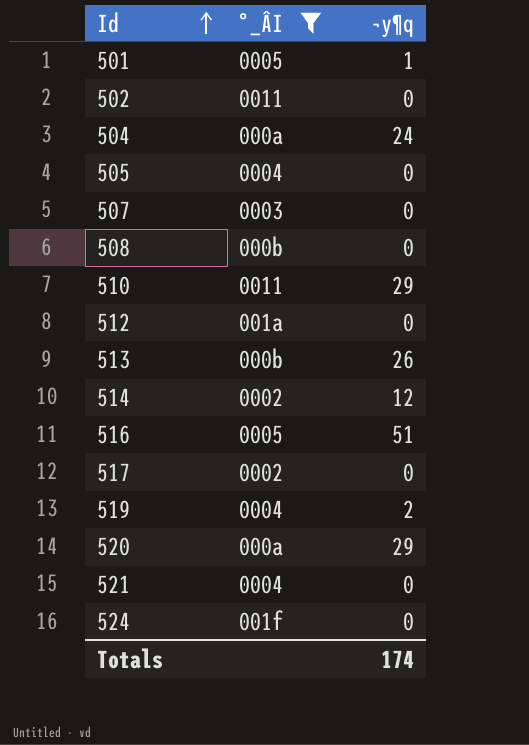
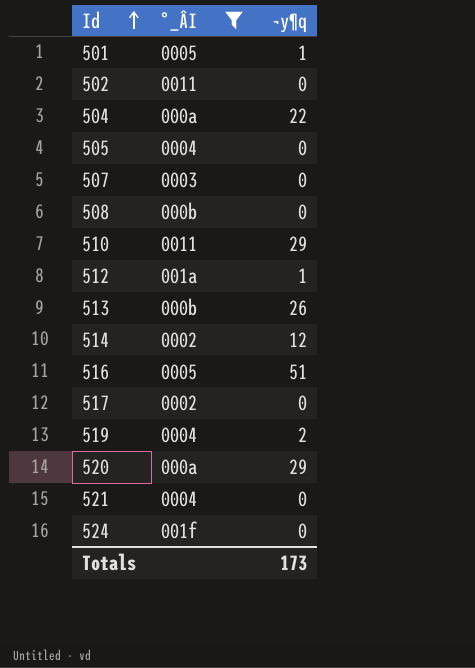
504 | ¬y¶q: 24 -> 22
512 | ¬y¶q: 0 -> 1
Totals | ¬y¶q: 174 -> 173

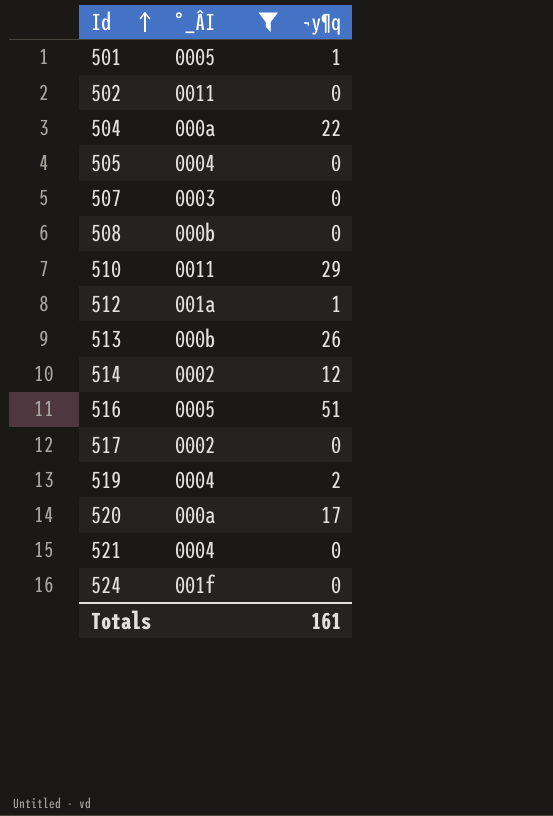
520 | ¬y¶q: 29 -> 17
Totals | ¬y¶q: 173 -> 161

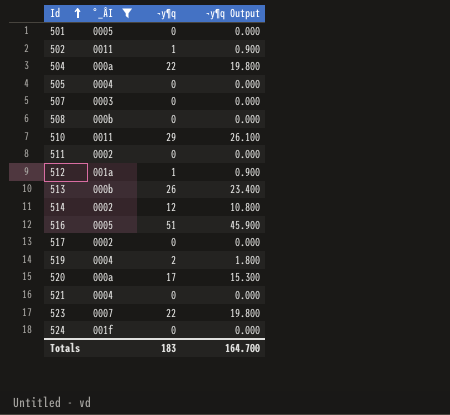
column ¬y¶q Output | formula: none -> [¬y¶q] * 0.9
501 | ¬y¶q: 1 -> 0
502 | ¬y¶q: 0 -> 1
row 511: none -> 0002 | 0 | 0.000
row 523: none -> 0007 | 22 | 19.800
Totals | ¬y¶q: 161 -> 183

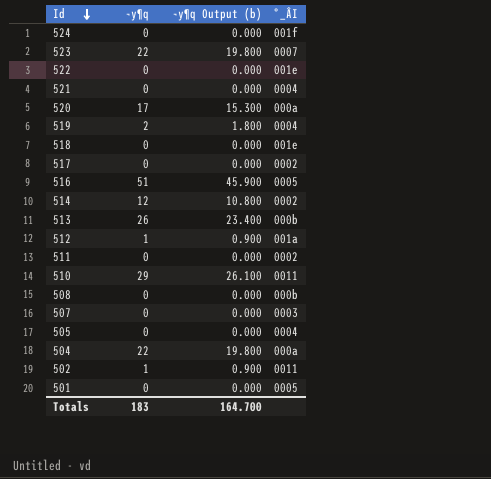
filter: °_ÂI != 001e -> none
row order: Id ascending -> Id descending
column name: ¬y¶q Output -> ¬y¶q Output (b)
column °_ÂI | position: 2 -> 4

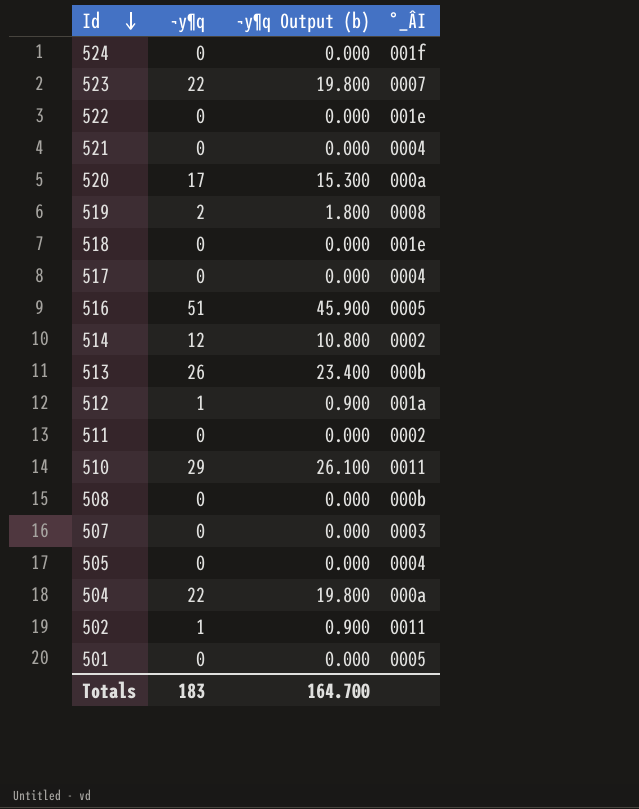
519 | °_ÂI: 0004 -> 0008
517 | °_ÂI: 0002 -> 0004

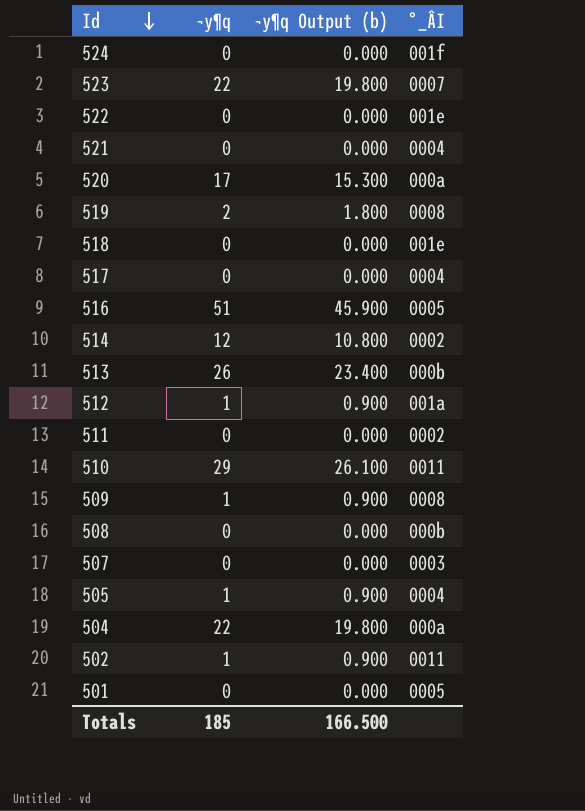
row 509: none -> 1 | 0.900 | 0008
505 | ¬y¶q: 0 -> 1
505 | ¬y¶q Output (b): 0.000 -> 0.900
Totals | ¬y¶q: 183 -> 185
Totals | ¬y¶q Output (b): 164.700 -> 166.500

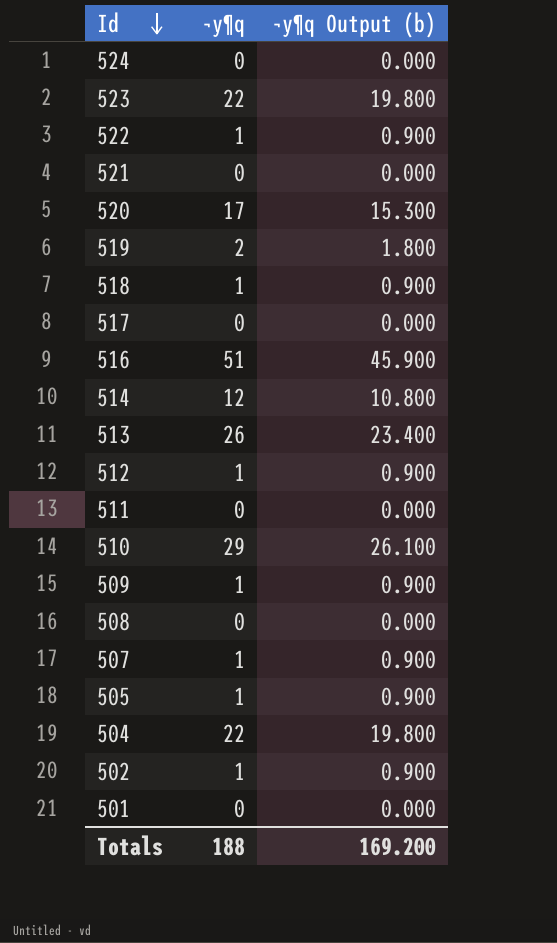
column °_ÂI | position: 4 -> none
522 | ¬y¶q: 0 -> 1
522 | ¬y¶q Output (b): 0.000 -> 0.900
518 | ¬y¶q: 0 -> 1
518 | ¬y¶q Output (b): 0.000 -> 0.900
507 | ¬y¶q: 0 -> 1
507 | ¬y¶q Output (b): 0.000 -> 0.900
Totals | ¬y¶q: 185 -> 188
Totals | ¬y¶q Output (b): 166.500 -> 169.200

